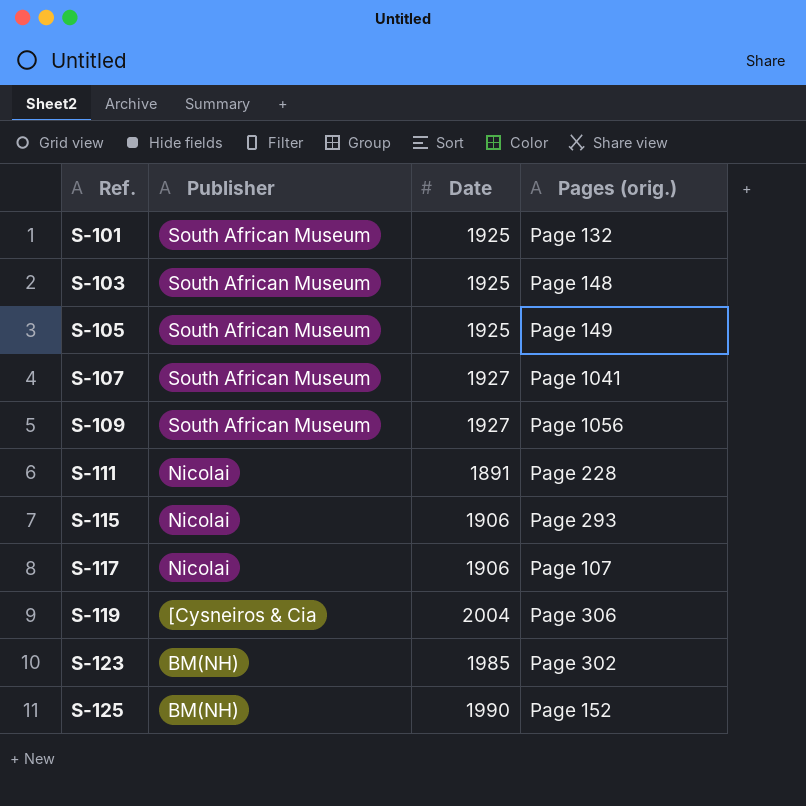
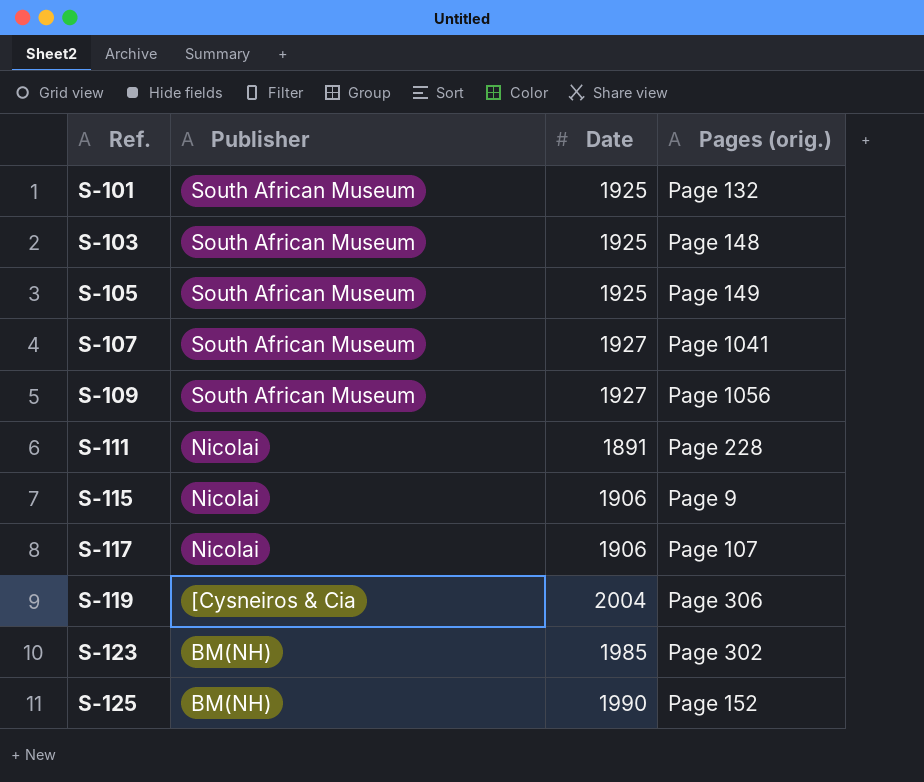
S-115 | Pages (orig.): Page 293 -> Page 9

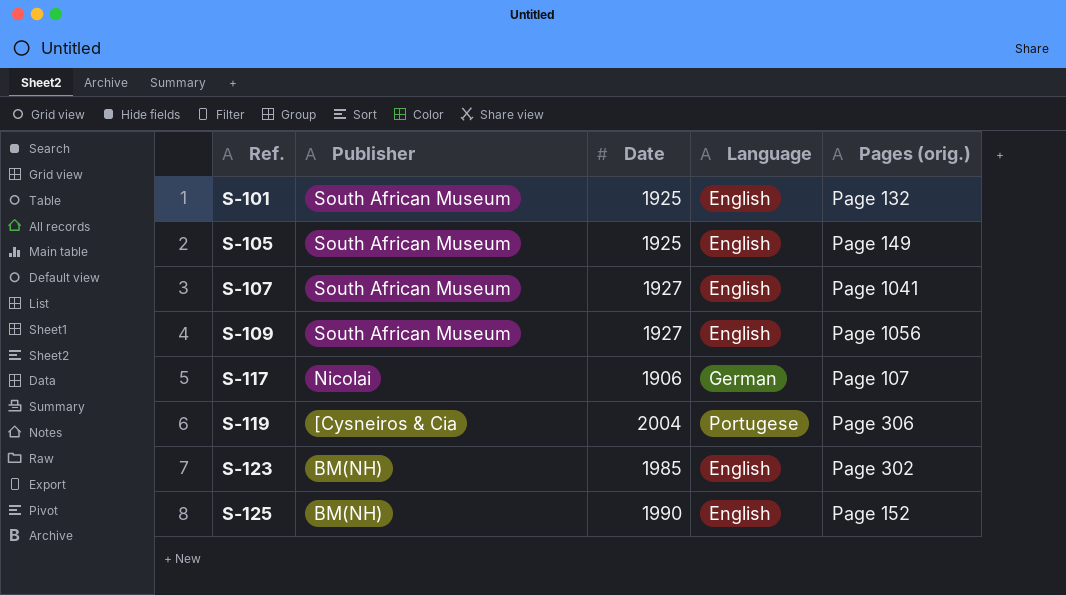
column Language | position: none -> 4
row S-103: South African Museum | 1925 | Page 148 -> none
row S-111: Nicolai | 1891 | Page 228 -> none
row S-115: Nicolai | 1906 | Page 9 -> none

